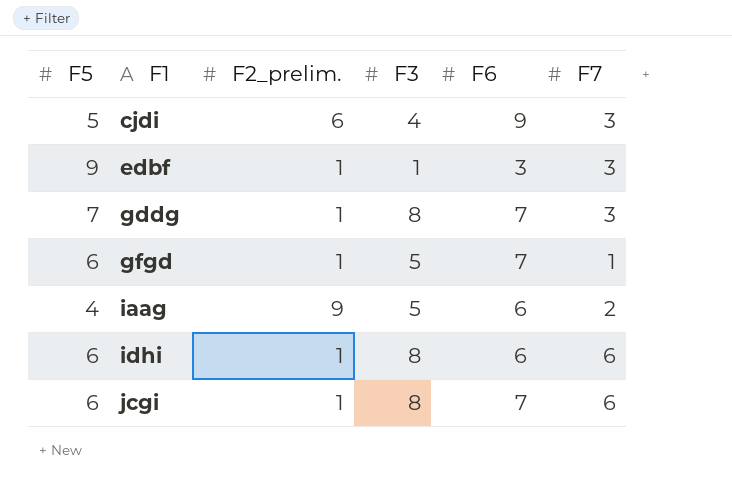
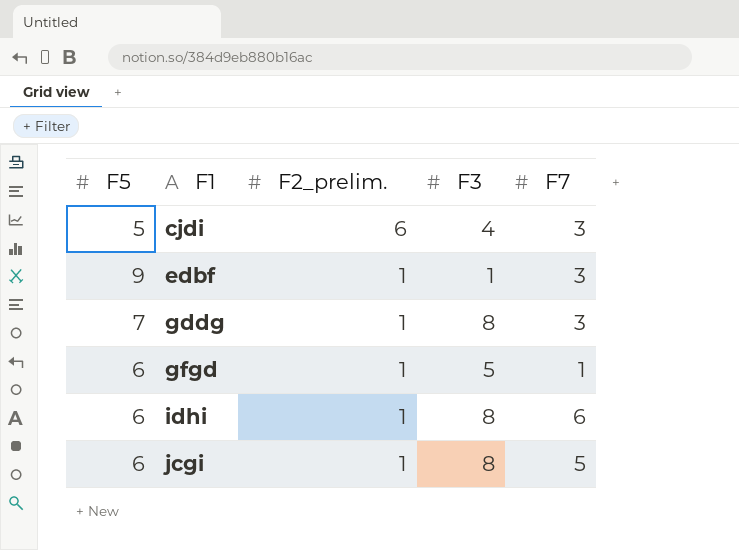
column F6 | position: 5 -> none
row iaag: 4 | 9 | 5 | 6 | 2 -> none
jcgi | F7: 6 -> 5

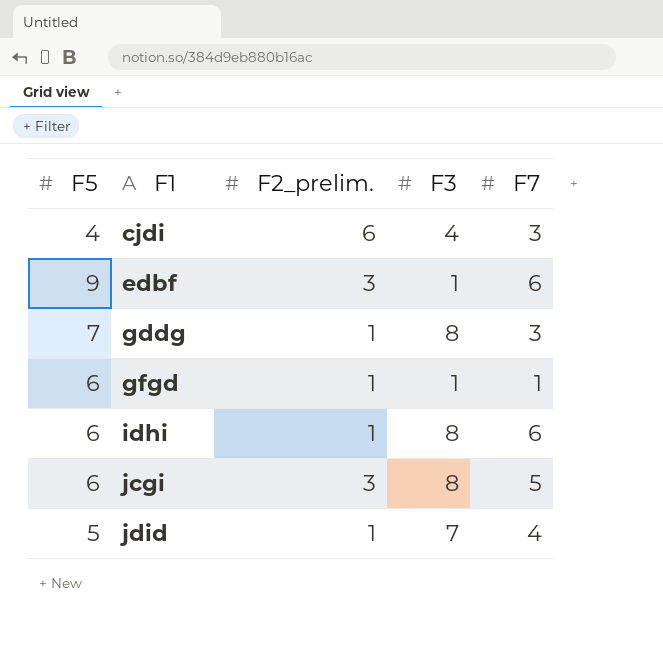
cjdi | F5: 5 -> 4
edbf | F2_prelim.: 1 -> 3
edbf | F7: 3 -> 6
gfgd | F3: 5 -> 1
jcgi | F2_prelim.: 1 -> 3
row jdid: none -> 5 | 1 | 7 | 4

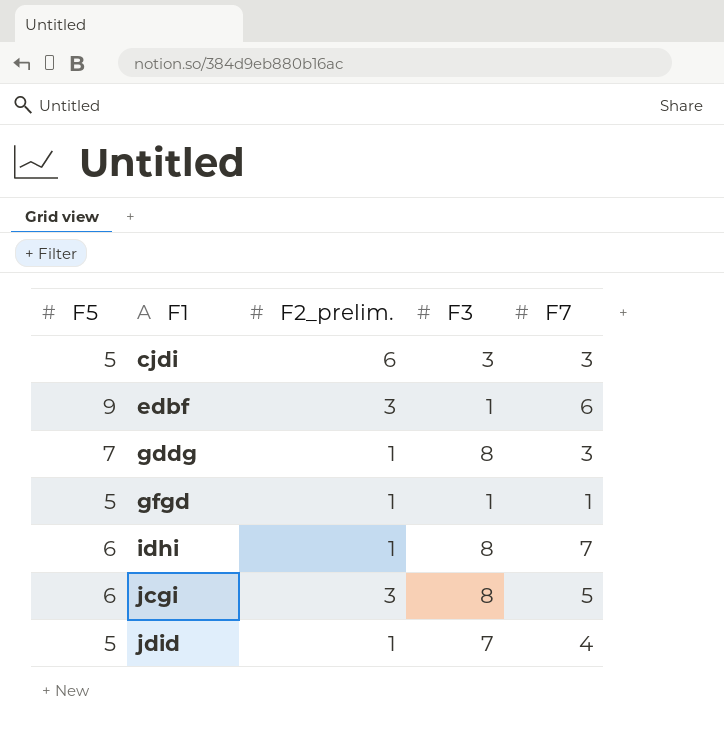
cjdi | F5: 4 -> 5
cjdi | F3: 4 -> 3
gfgd | F5: 6 -> 5
idhi | F7: 6 -> 7

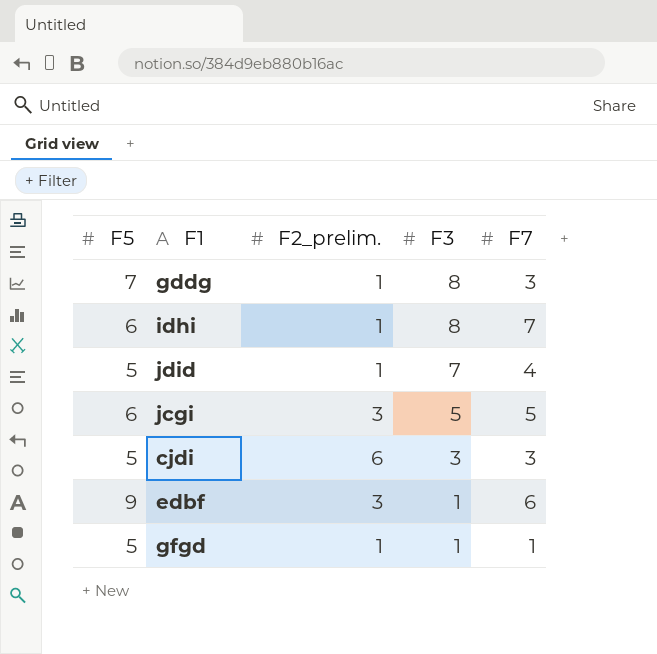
row order: F1 ascending -> F3 descending
jcgi | F3: 8 -> 5

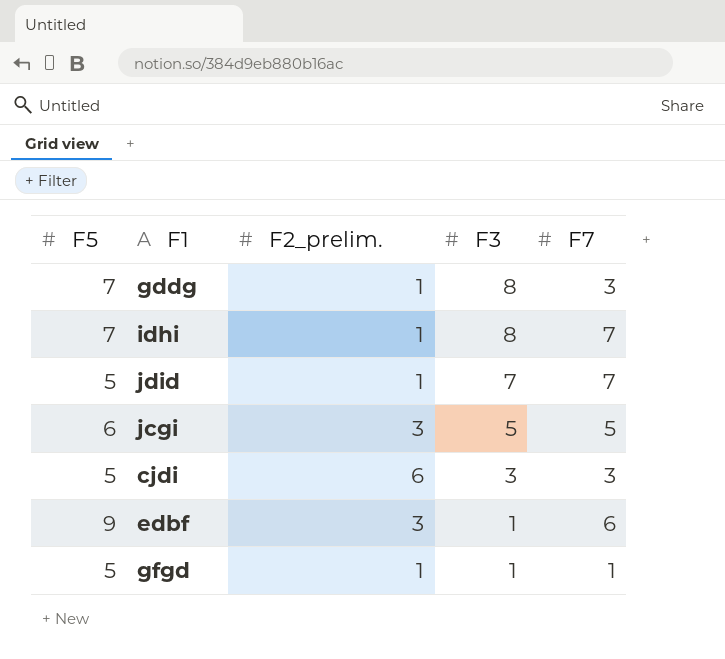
idhi | F5: 6 -> 7
jdid | F7: 4 -> 7

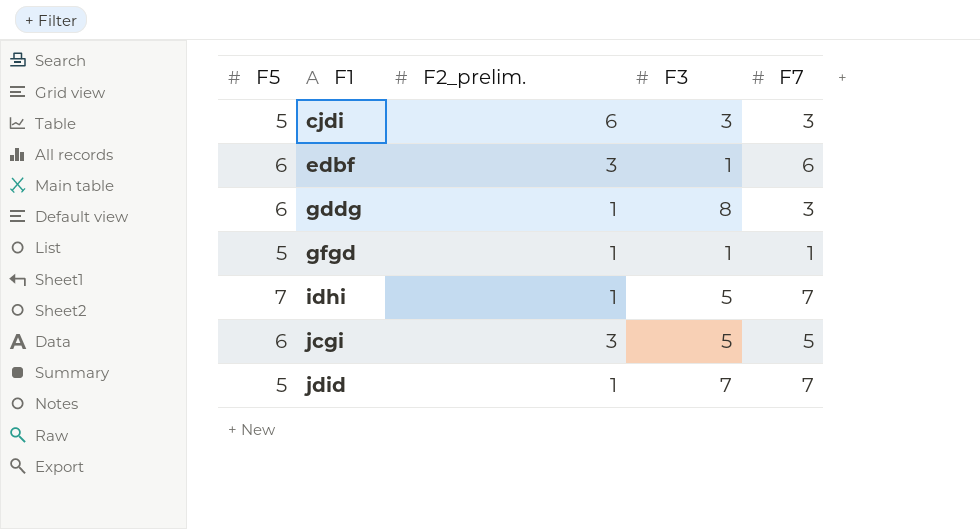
row order: F3 descending -> F1 ascending
edbf | F5: 9 -> 6
gddg | F5: 7 -> 6
idhi | F3: 8 -> 5

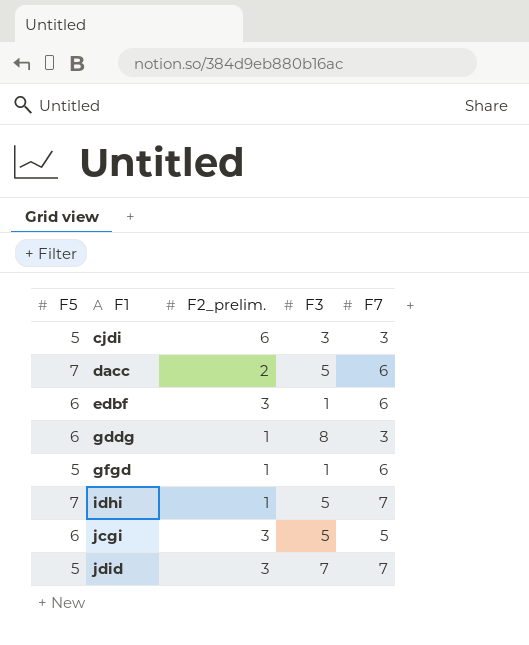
row dacc: none -> 7 | 2 | 5 | 6
gfgd | F7: 1 -> 6
jdid | F2_prelim.: 1 -> 3

